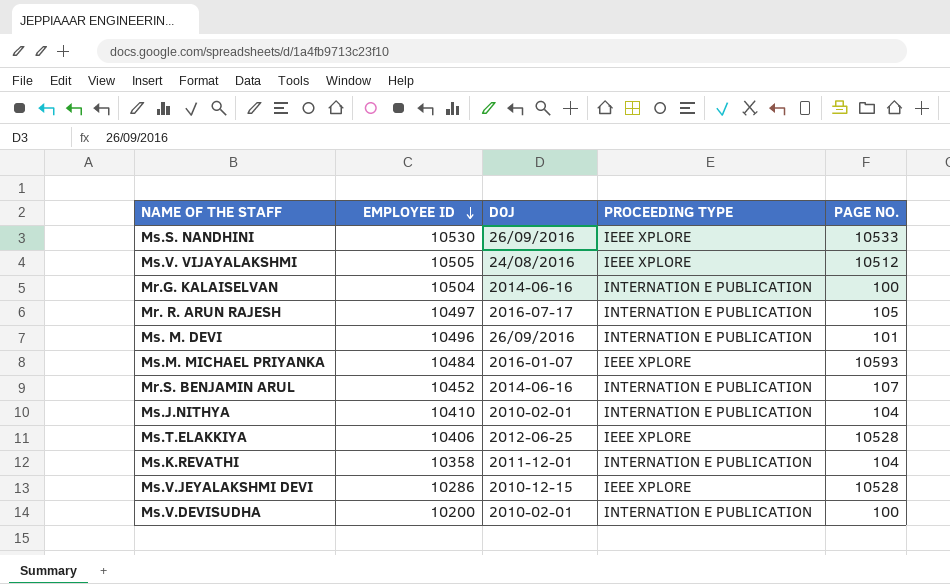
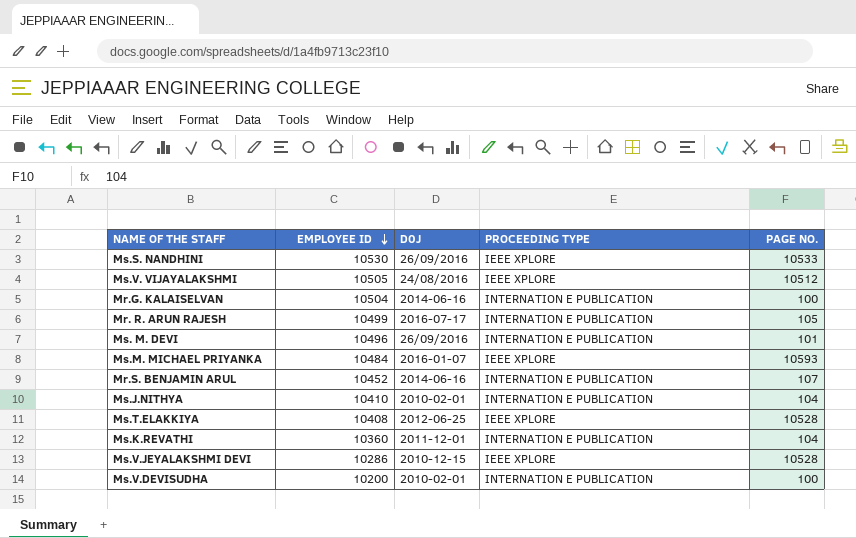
Mr. R. ARUN RAJESH | EMPLOYEE ID: 10497 -> 10499
Ms.T.ELAKKIYA | EMPLOYEE ID: 10406 -> 10408
Ms.K.REVATHI | EMPLOYEE ID: 10358 -> 10360

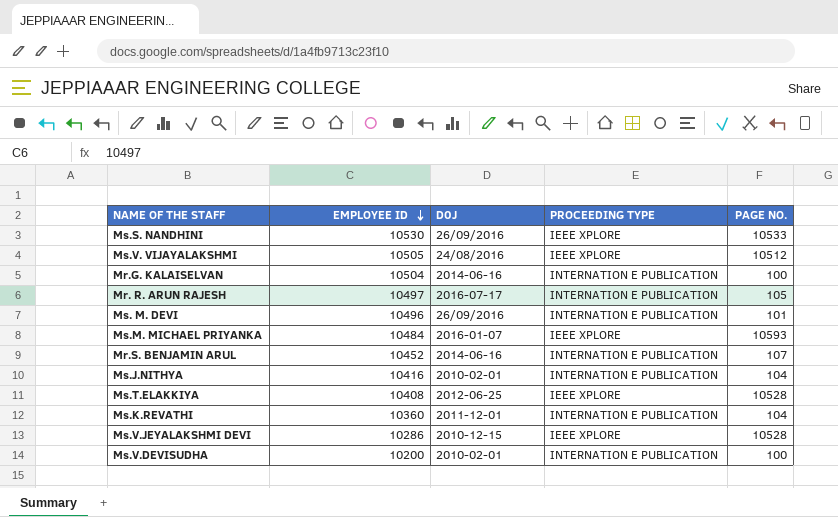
Mr. R. ARUN RAJESH | EMPLOYEE ID: 10499 -> 10497
Ms.J.NITHYA | EMPLOYEE ID: 10410 -> 10416

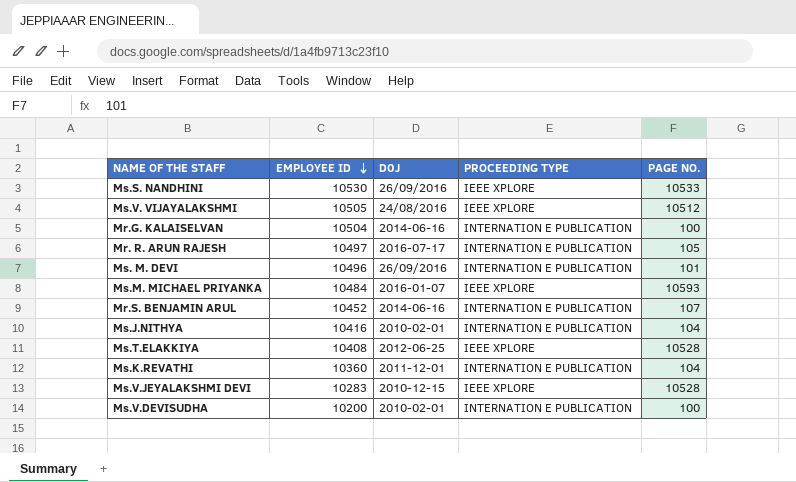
Ms.V.JEYALAKSHMI DEVI | EMPLOYEE ID: 10286 -> 10283

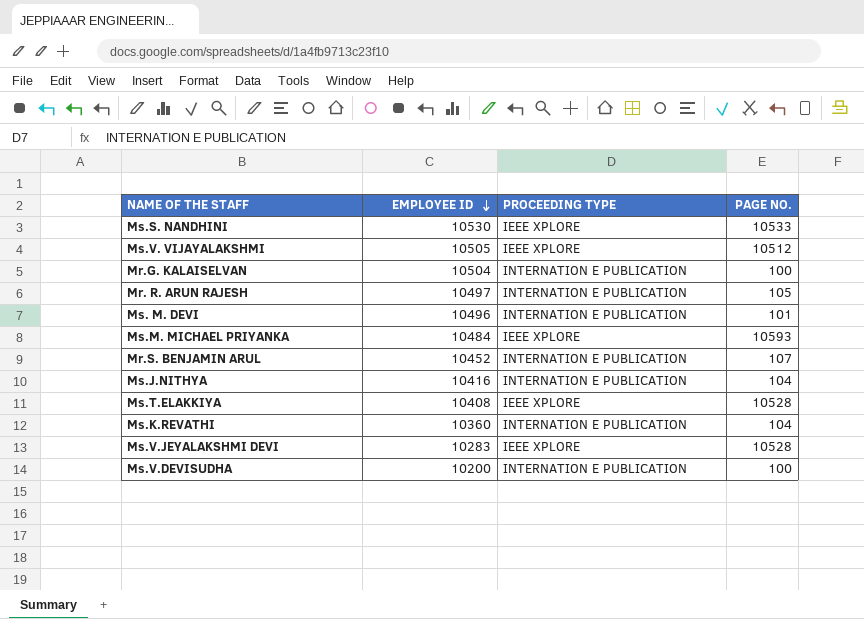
column D0J | position: 3 -> none

